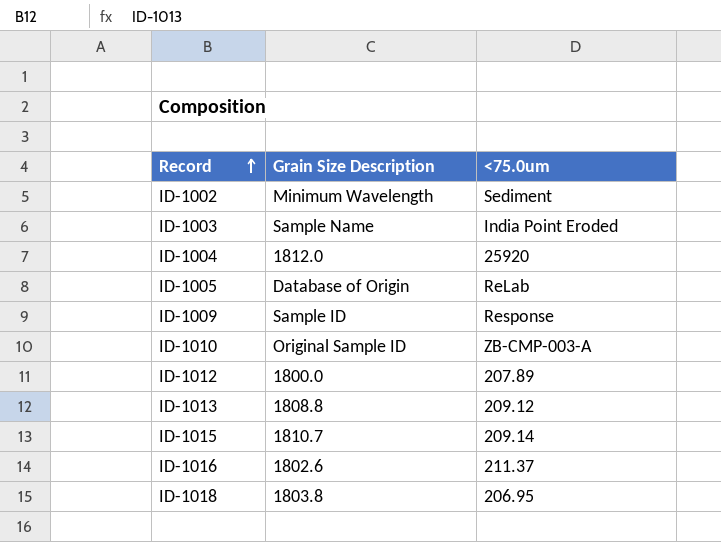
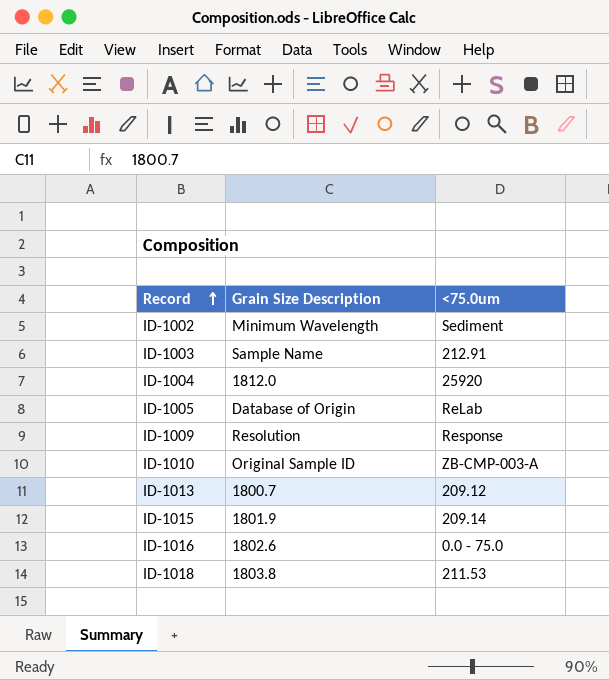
row ID-1012: 1800.0 | 207.89 -> none
ID-1003 | <75.0um: India Point Eroded -> 212.91
ID-1009 | Grain Size Description: Sample ID -> Resolution
ID-1013 | Grain Size Description: 1808.8 -> 1800.7
ID-1015 | Grain Size Description: 1810.7 -> 1801.9
ID-1016 | <75.0um: 211.37 -> 0.0 - 75.0
ID-1018 | <75.0um: 206.95 -> 211.53

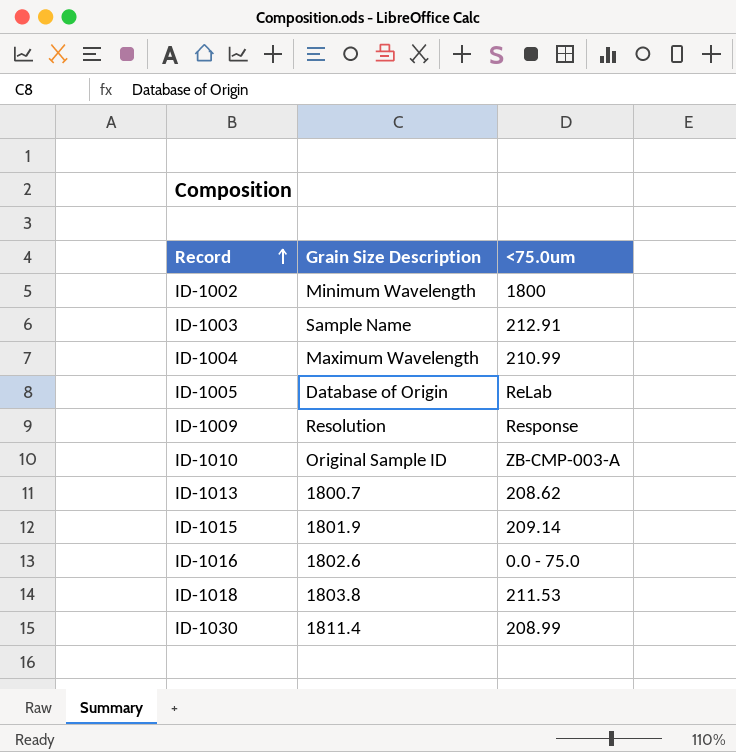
ID-1002 | <75.0um: Sediment -> 1800
ID-1004 | Grain Size Description: 1812.0 -> Maximum Wavelength
ID-1004 | <75.0um: 25920 -> 210.99
ID-1013 | <75.0um: 209.12 -> 208.62
row ID-1030: none -> 1811.4 | 208.99

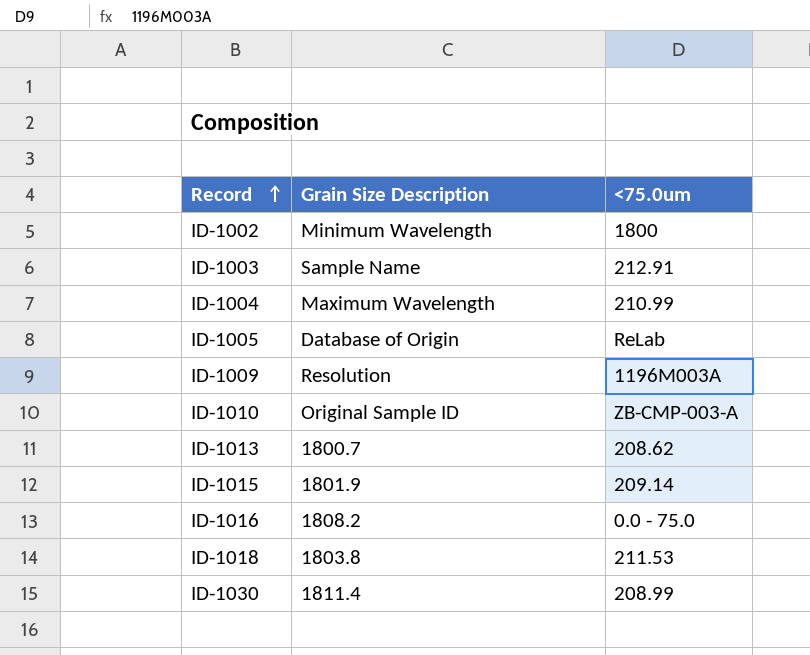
ID-1009 | <75.0um: Response -> 1196M003A
ID-1016 | Grain Size Description: 1802.6 -> 1808.2

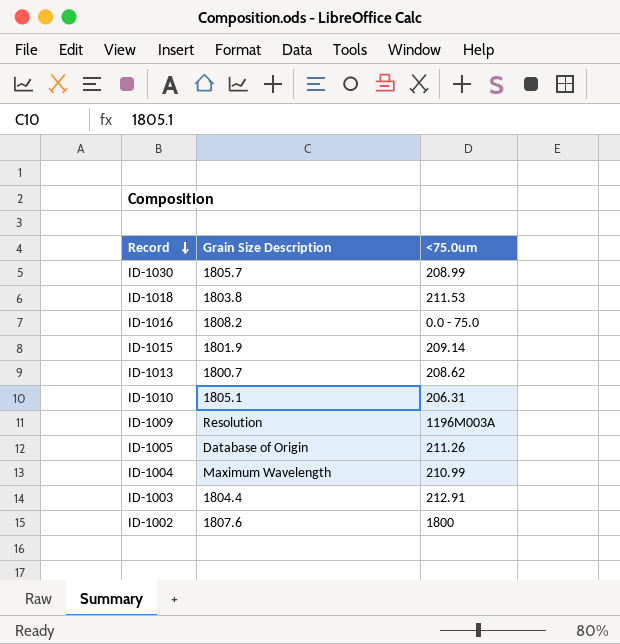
row order: Record ascending -> Record descending
ID-1030 | Grain Size Description: 1811.4 -> 1805.7
ID-1010 | Grain Size Description: Original Sample ID -> 1805.1
ID-1010 | <75.0um: ZB-CMP-003-A -> 206.31
ID-1005 | <75.0um: ReLab -> 211.26
ID-1003 | Grain Size Description: Sample Name -> 1804.4
ID-1002 | Grain Size Description: Minimum Wavelength -> 1807.6

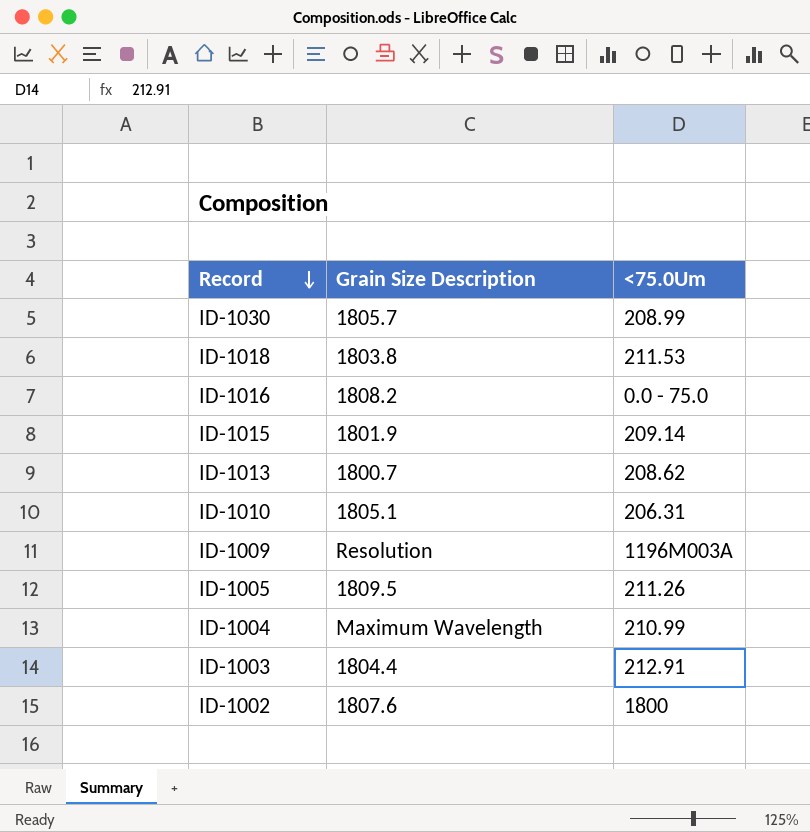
column name: <75.0um -> <75.0Um
ID-1005 | Grain Size Description: Database of Origin -> 1809.5

